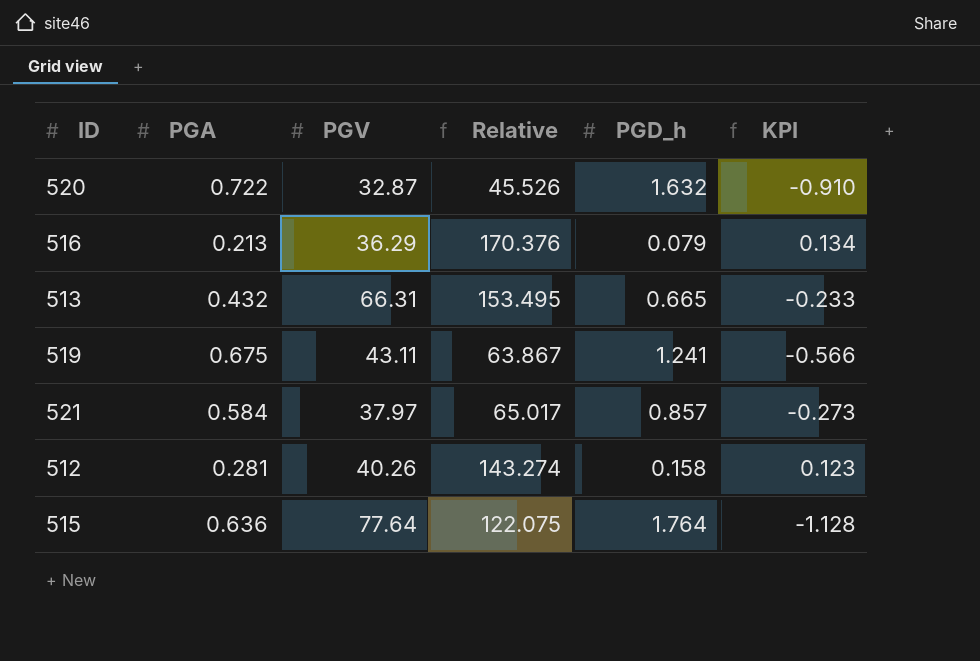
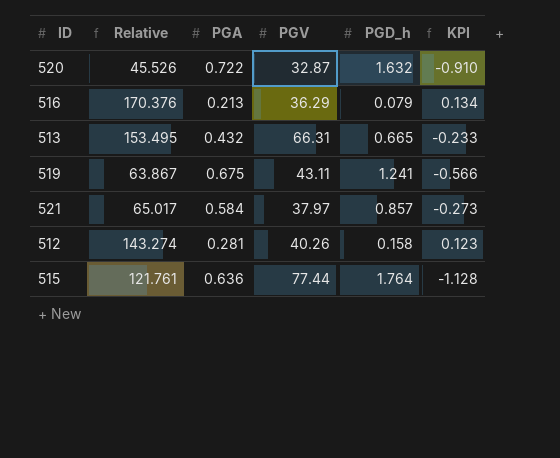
column Relative | position: 4 -> 2
515 | Relative: 122.075 -> 121.761
515 | PGV: 77.64 -> 77.44

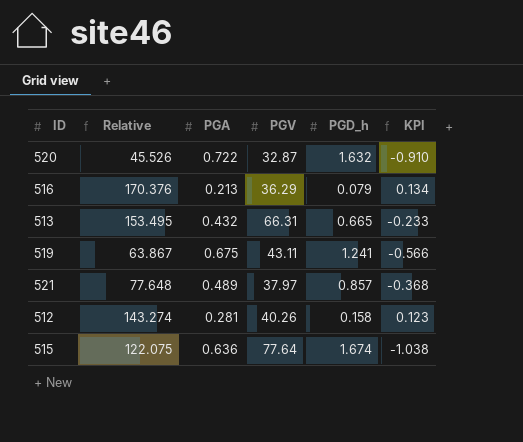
521 | Relative: 65.017 -> 77.648
521 | PGA: 0.584 -> 0.489
521 | KPI: -0.273 -> -0.368
515 | Relative: 121.761 -> 122.075
515 | PGV: 77.44 -> 77.64
515 | PGD_h: 1.764 -> 1.674
515 | KPI: -1.128 -> -1.038

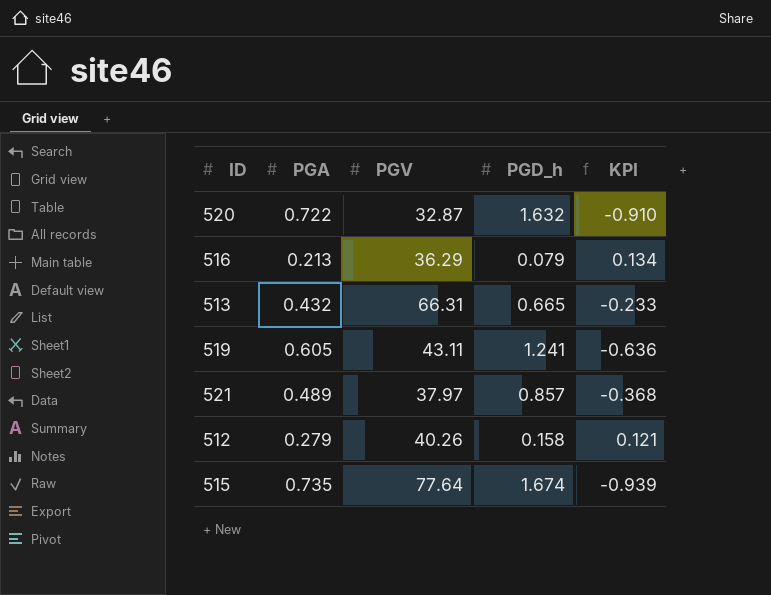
column Relative | formula: [PGV] / [PGA] -> none
519 | PGA: 0.675 -> 0.605
519 | KPI: -0.566 -> -0.636
512 | PGA: 0.281 -> 0.279
512 | KPI: 0.123 -> 0.121
515 | PGA: 0.636 -> 0.735
515 | KPI: -1.038 -> -0.939

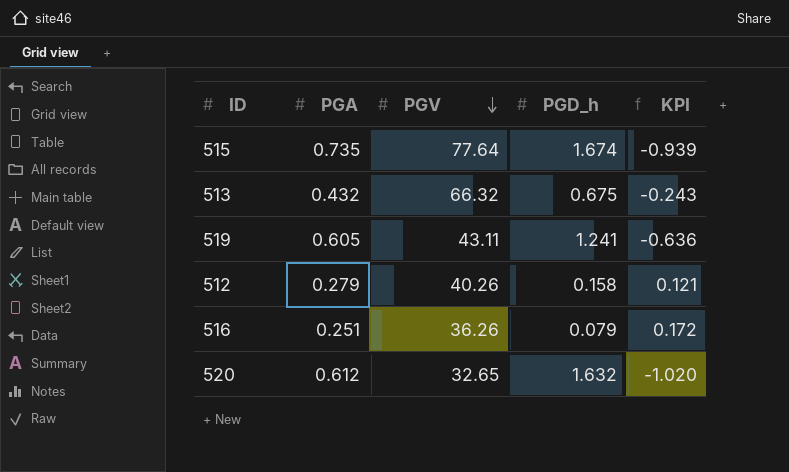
row order: none -> PGV descending
row 521: 0.489 | 37.97 | 0.857 | -0.368 -> none
513 | PGV: 66.31 -> 66.32
513 | PGD_h: 0.665 -> 0.675
513 | KPI: -0.233 -> -0.243
516 | PGA: 0.213 -> 0.251
516 | PGV: 36.29 -> 36.26
516 | KPI: 0.134 -> 0.172
520 | PGA: 0.722 -> 0.612
520 | PGV: 32.87 -> 32.65
520 | KPI: -0.910 -> -1.020

